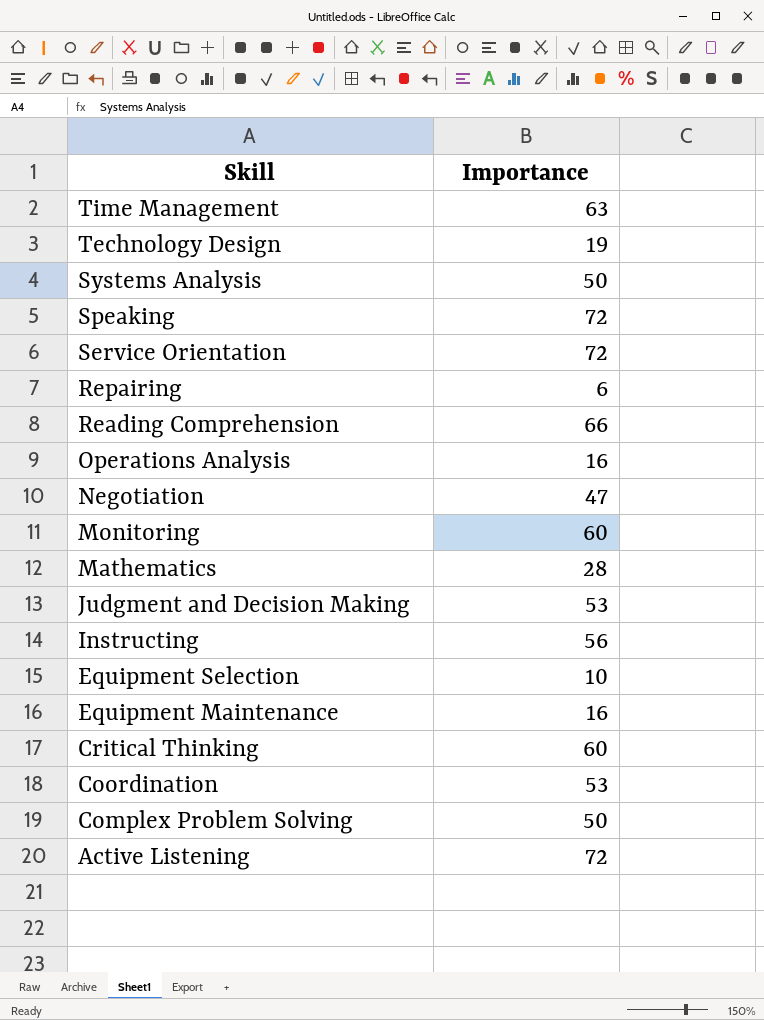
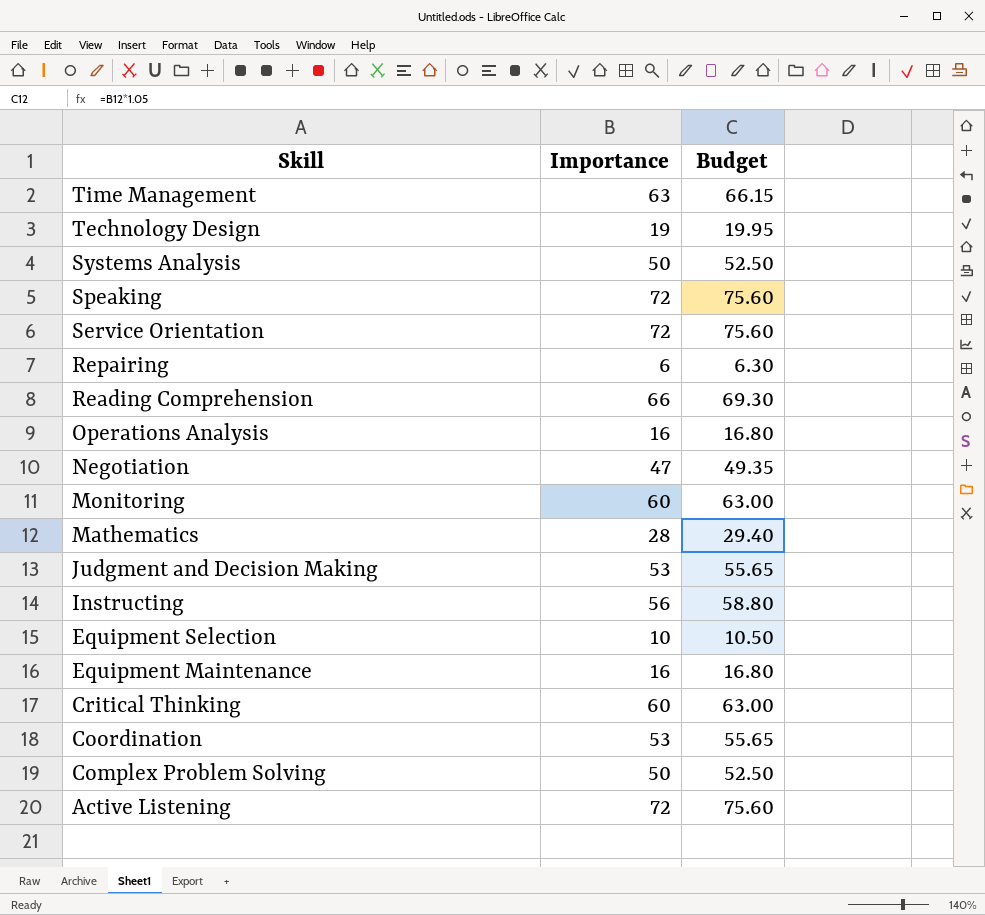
column Budget | formula: none -> [Importance] * 1.05

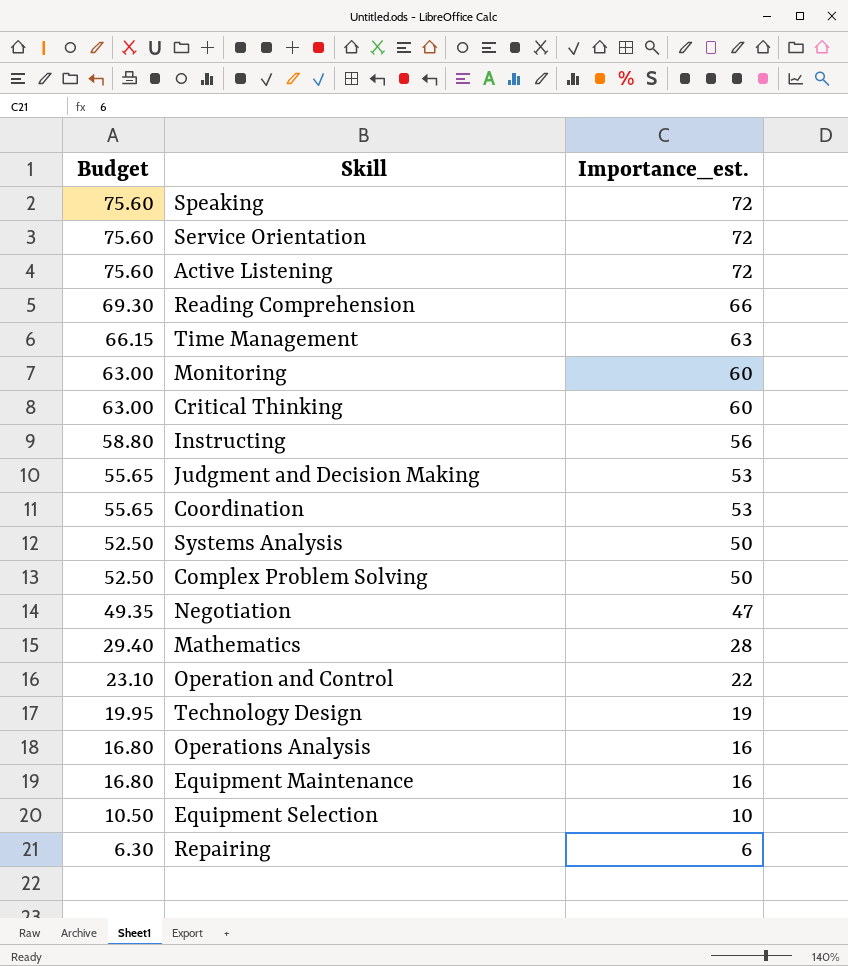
row order: Skill descending -> Budget descending
column Budget | position: 3 -> 1
column name: Importance -> Importance_est.
row Operation and Control: none -> 23.10 | 22

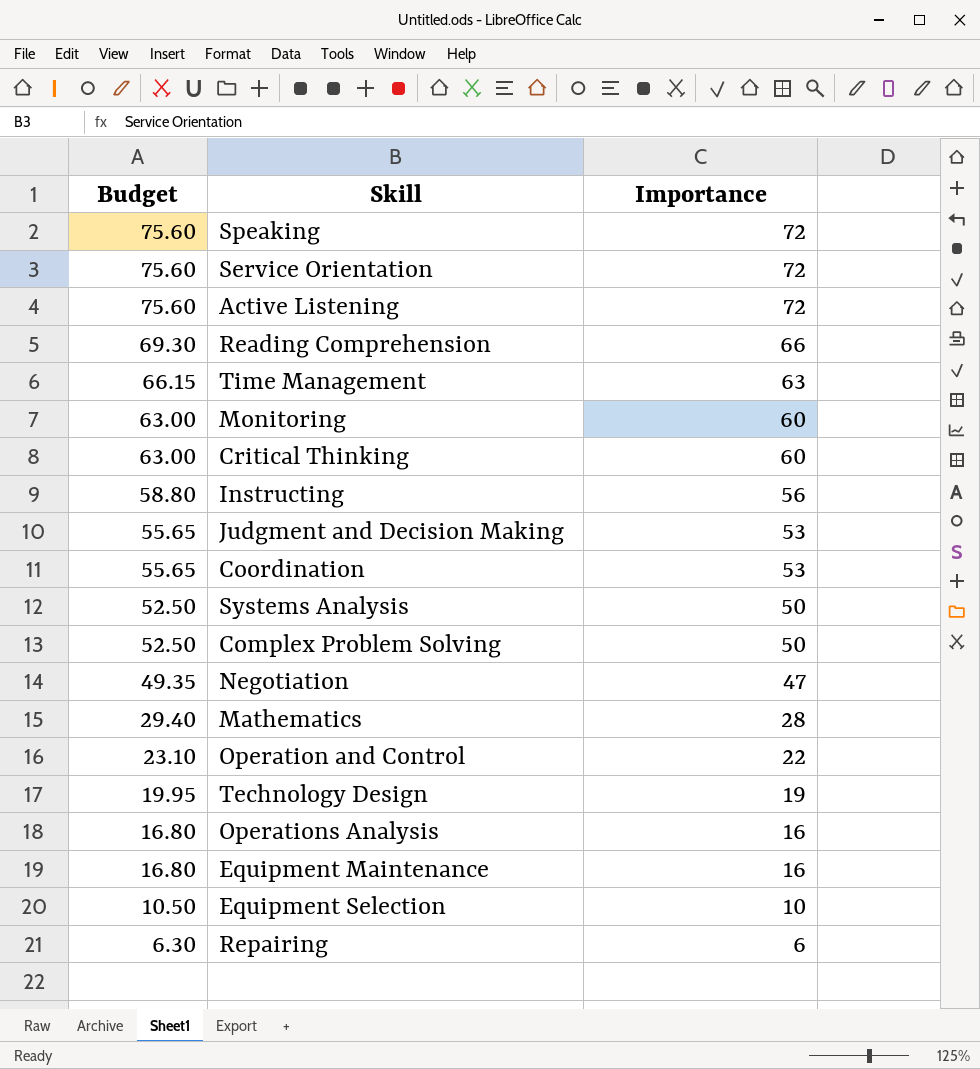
column name: Importance_est. -> Importance

